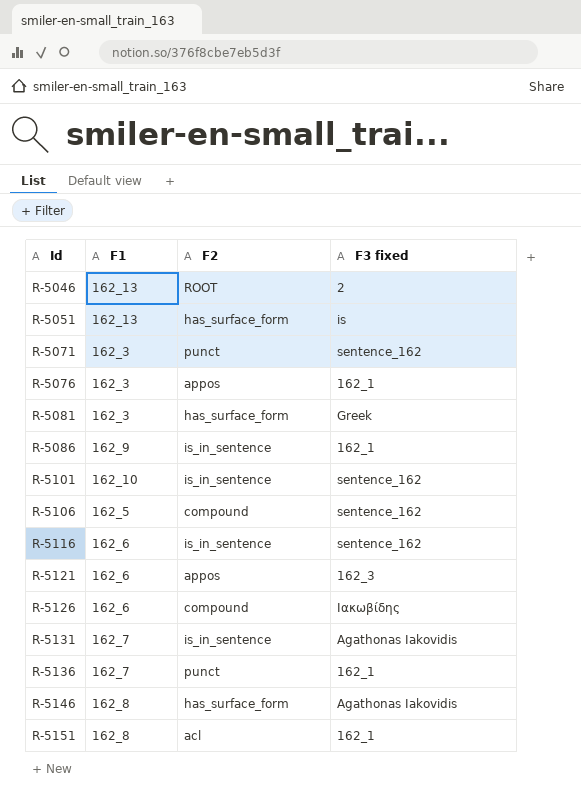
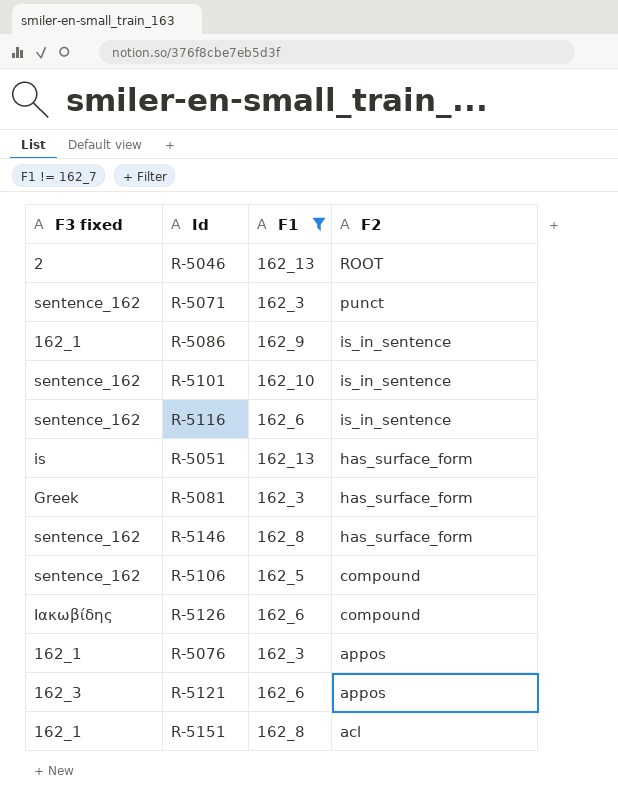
filter: none -> F1 != 162_7
row order: Id ascending -> F2 descending
column F3 fixed | position: 4 -> 1
R-5146 | F3 fixed: Agathonas Iakovidis -> sentence_162

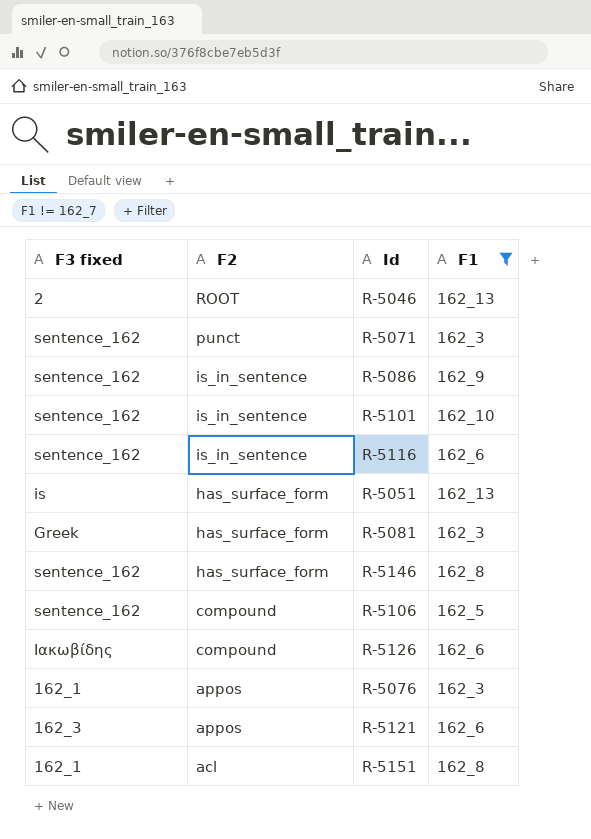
column F2 | position: 4 -> 2
R-5086 | F3 fixed: 162_1 -> sentence_162

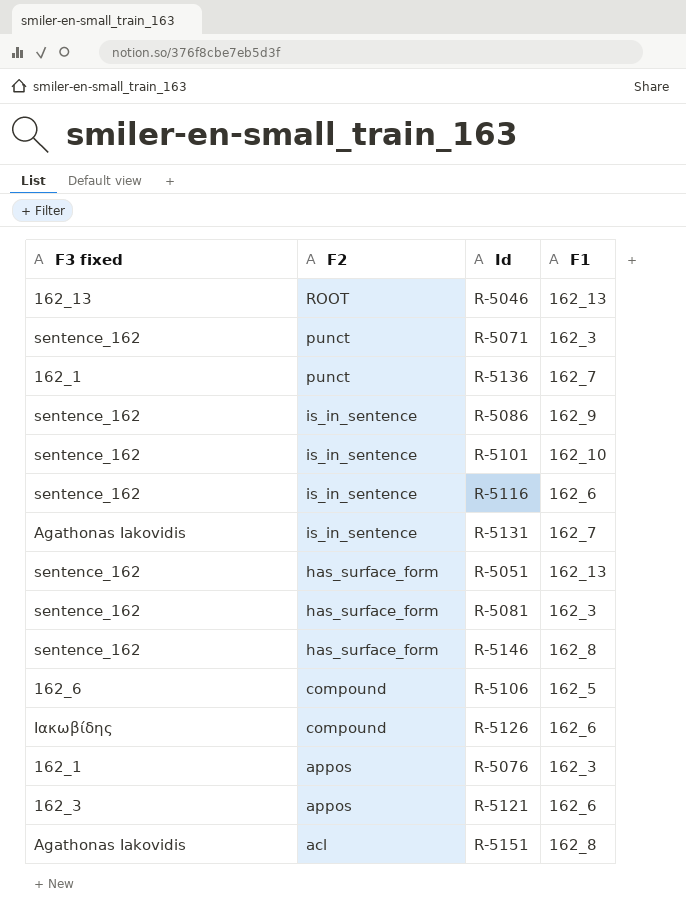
filter: F1 != 162_7 -> none
R-5046 | F3 fixed: 2 -> 162_13
R-5051 | F3 fixed: is -> sentence_162
R-5081 | F3 fixed: Greek -> sentence_162
R-5106 | F3 fixed: sentence_162 -> 162_6
R-5151 | F3 fixed: 162_1 -> Agathonas Iakovidis

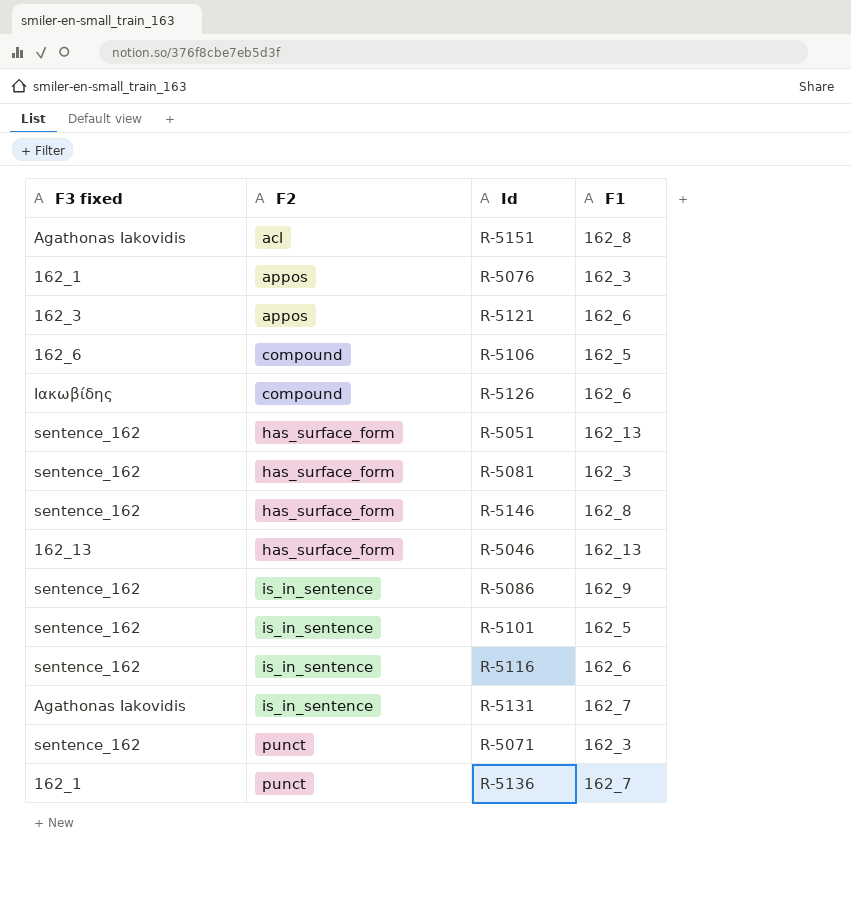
row order: F2 descending -> F2 ascending
R-5046 | F2: ROOT -> has_surface_form
R-5101 | F1: 162_10 -> 162_5

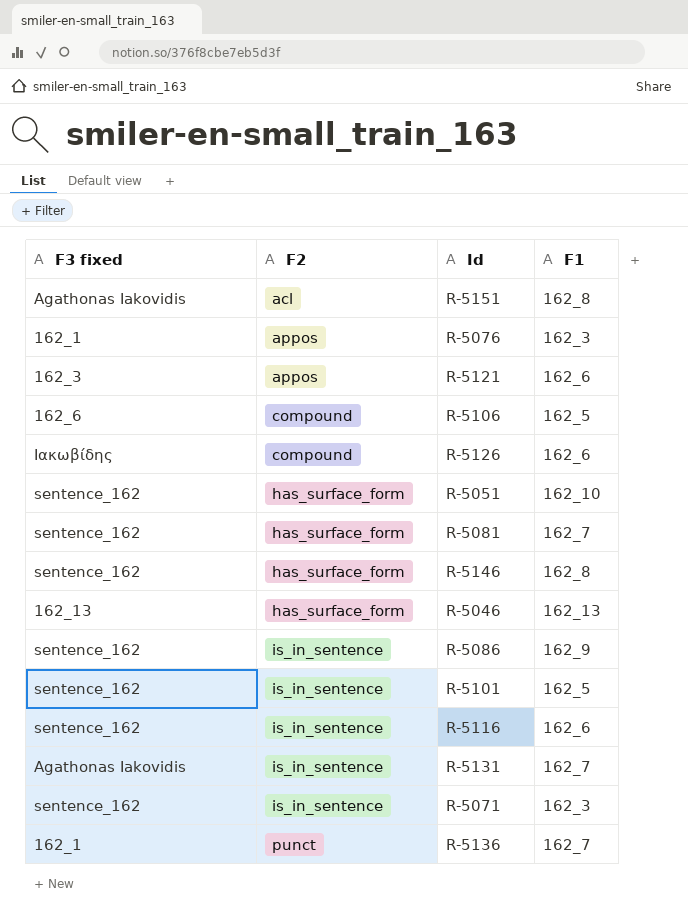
R-5051 | F1: 162_13 -> 162_10
R-5081 | F1: 162_3 -> 162_7
R-5071 | F2: punct -> is_in_sentence

